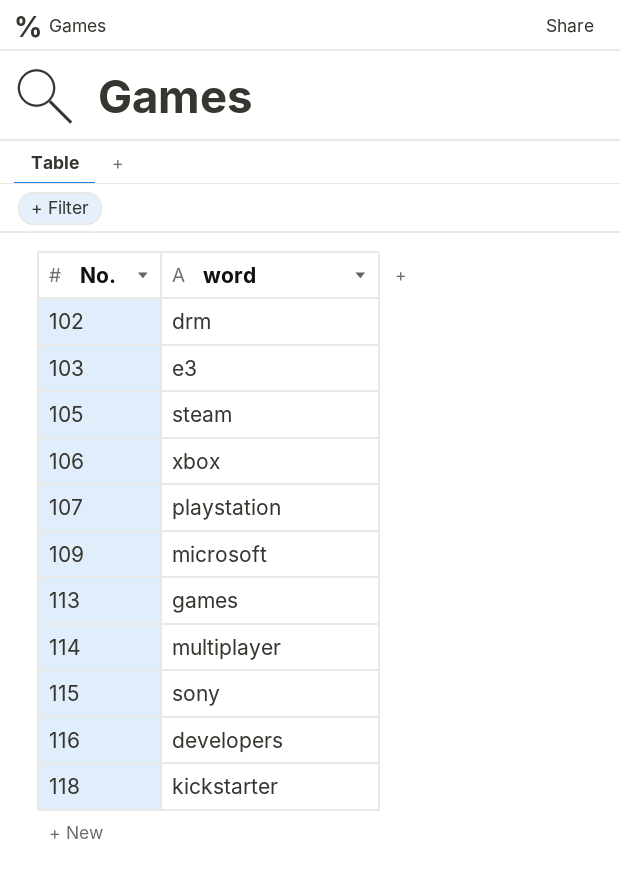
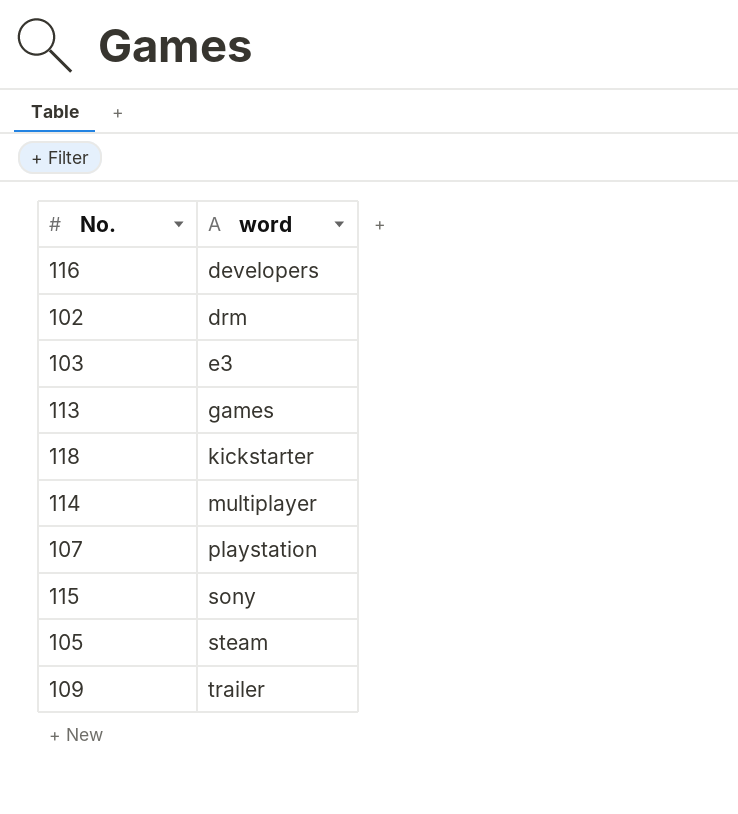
row order: No. ascending -> word ascending
row 106: xbox -> none
109 | word: microsoft -> trailer

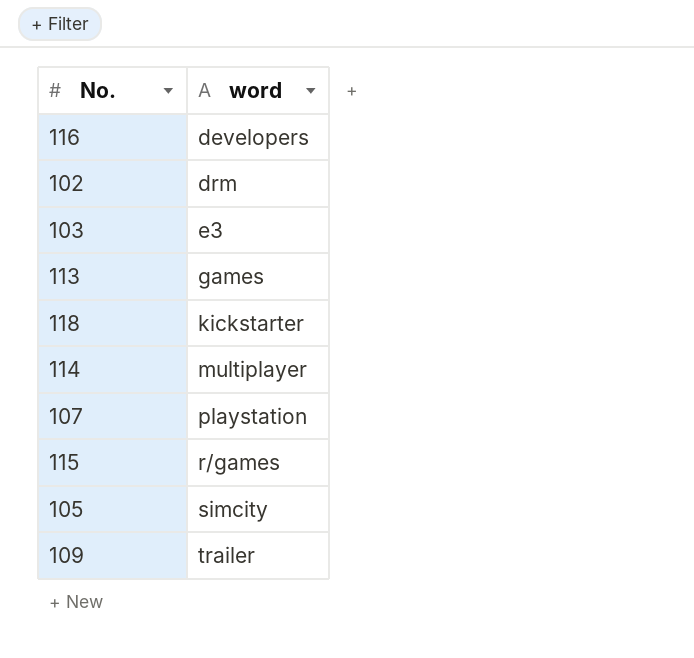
115 | word: sony -> r/games
105 | word: steam -> simcity

